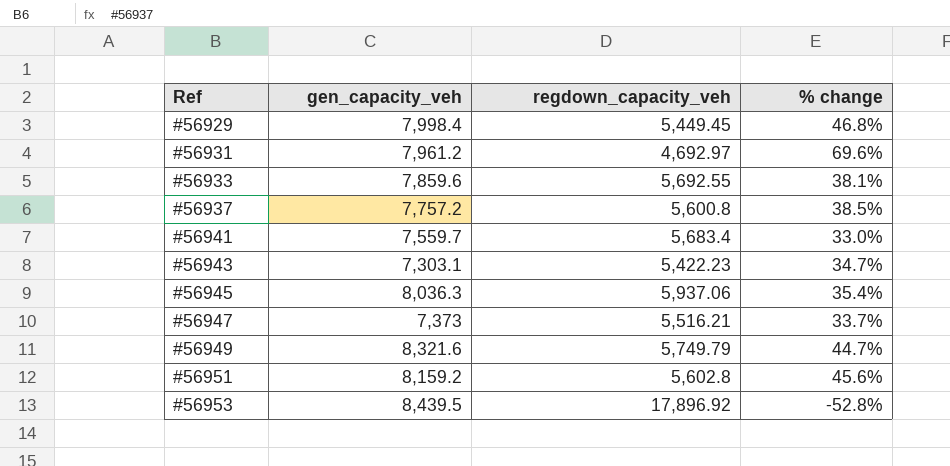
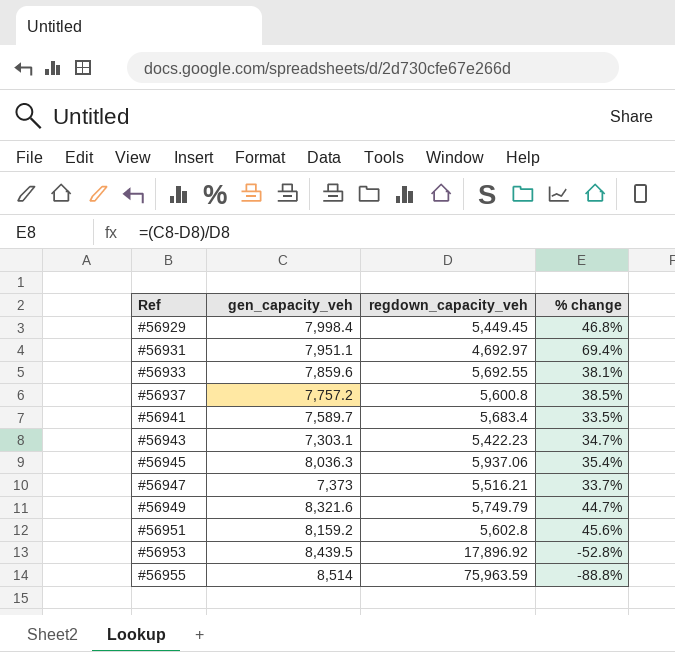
#56931 | gen_capacity_veh: 7,961.2 -> 7,951.1
#56931 | % change: 69.6% -> 69.4%
#56941 | gen_capacity_veh: 7,559.7 -> 7,589.7
#56941 | % change: 33.0% -> 33.5%
row #56955: none -> 8,514 | 75,963.59 | -88.8%

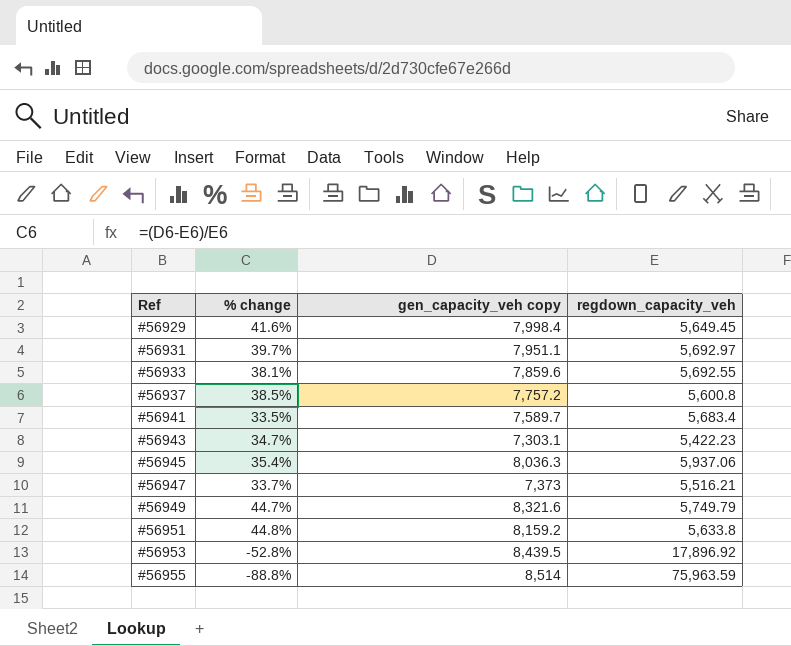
column % change | position: 4 -> 2
column name: gen_capacity_veh -> gen_capacity_veh copy
#56929 | % change: 46.8% -> 41.6%
#56929 | regdown_capacity_veh: 5,449.45 -> 5,649.45
#56931 | % change: 69.4% -> 39.7%
#56931 | regdown_capacity_veh: 4,692.97 -> 5,692.97
#56951 | % change: 45.6% -> 44.8%
#56951 | regdown_capacity_veh: 5,602.8 -> 5,633.8

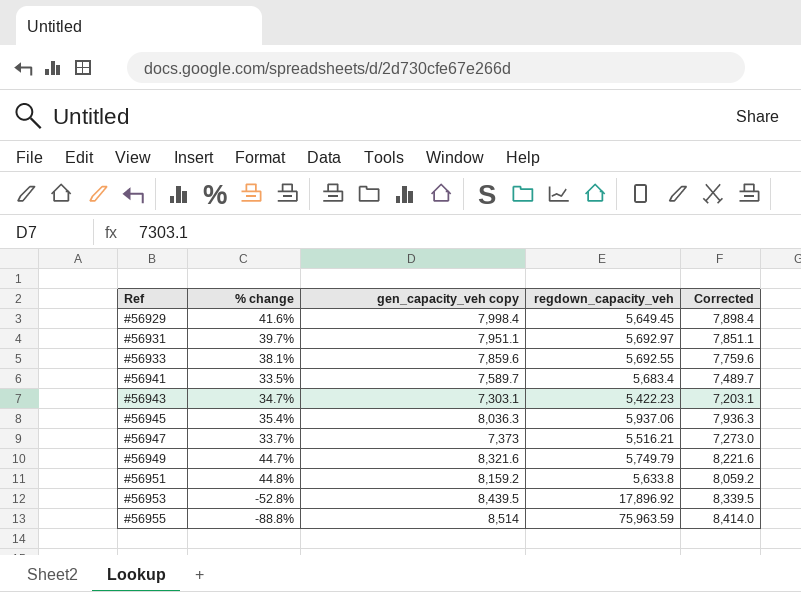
column Corrected | formula: none -> [gen_capacity_veh copy] - 100
row #56937: 38.5% | 7,757.2 | 5,600.8 -> none

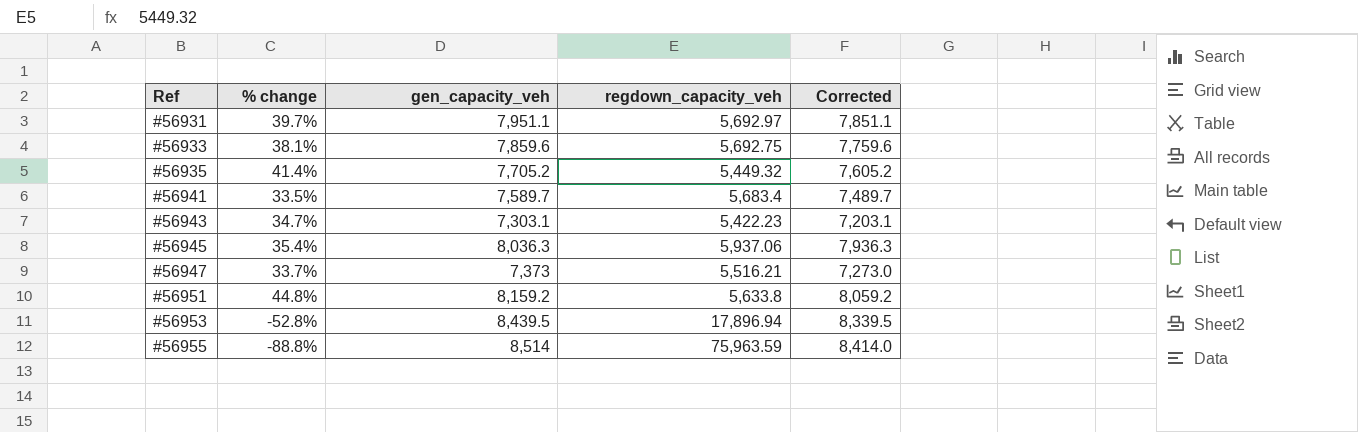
column name: gen_capacity_veh copy -> gen_capacity_veh
row #56929: 41.6% | 7,998.4 | 5,649.45 | 7,898.4 -> none
row #56949: 44.7% | 8,321.6 | 5,749.79 | 8,221.6 -> none
#56933 | regdown_capacity_veh: 5,692.55 -> 5,692.75
row #56935: none -> 41.4% | 7,705.2 | 5,449.32 | 7,605.2
#56953 | regdown_capacity_veh: 17,896.92 -> 17,896.94

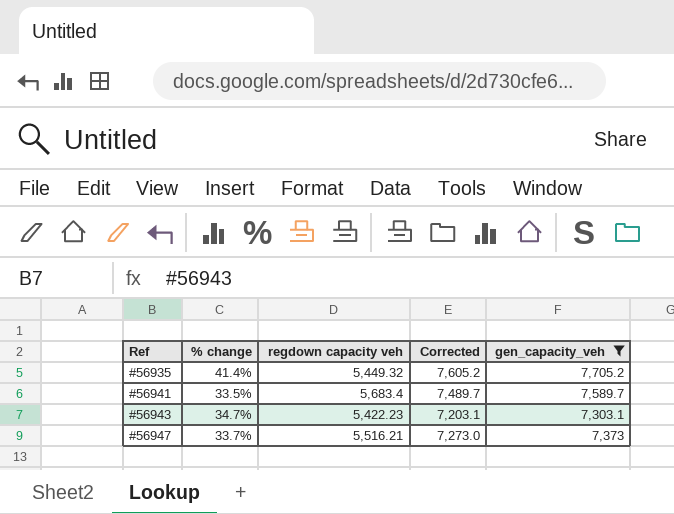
filter: none -> gen_capacity_veh <= 7,705.2
column name: regdown_capacity_veh -> regdown capacity veh
column gen_capacity_veh | position: 3 -> 5

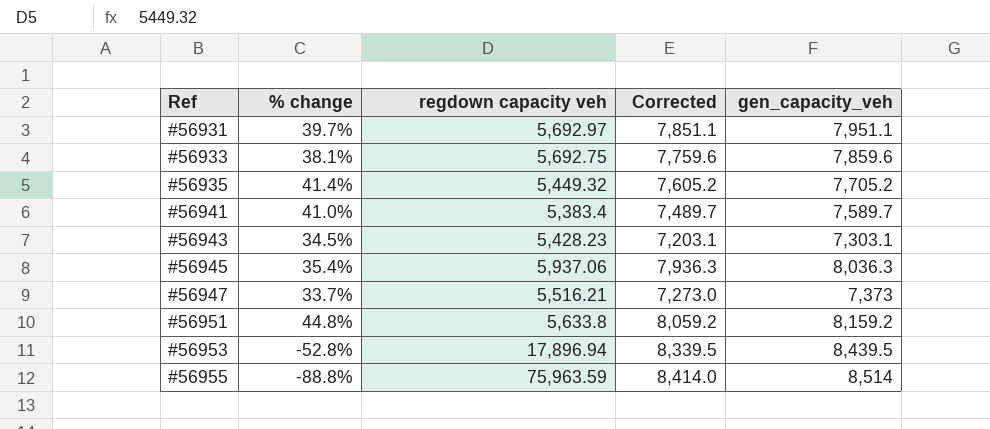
filter: gen_capacity_veh <= 7,705.2 -> none
#56941 | % change: 33.5% -> 41.0%
#56941 | regdown capacity veh: 5,683.4 -> 5,383.4
#56943 | % change: 34.7% -> 34.5%
#56943 | regdown capacity veh: 5,422.23 -> 5,428.23

